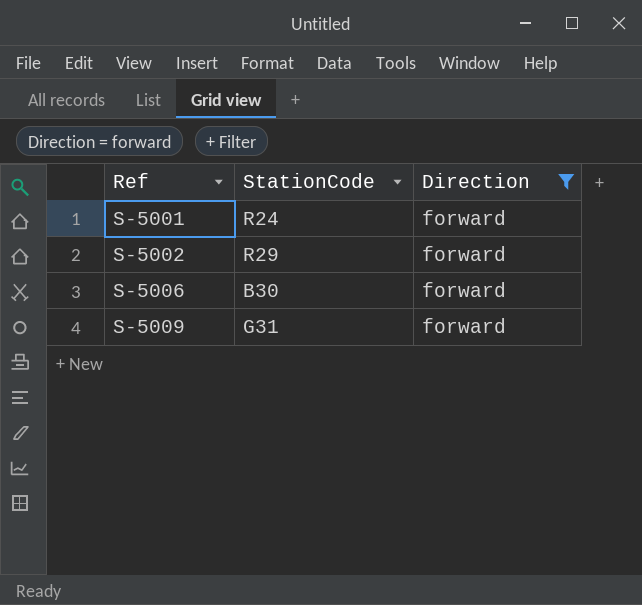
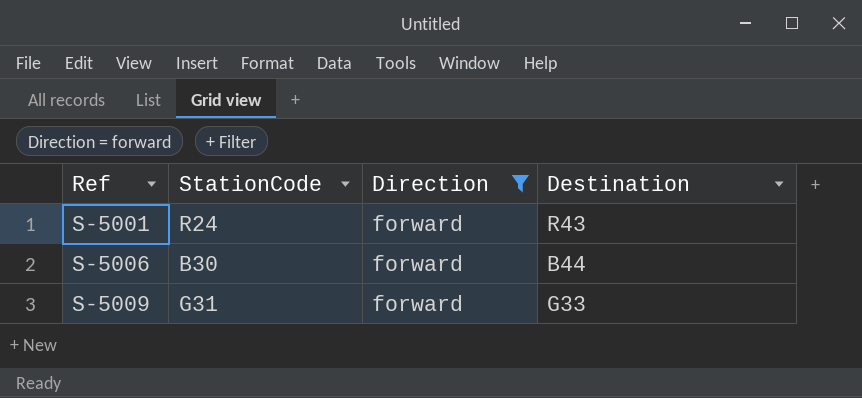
column Destination | position: none -> 4
row S-5002: R29 | forward -> none

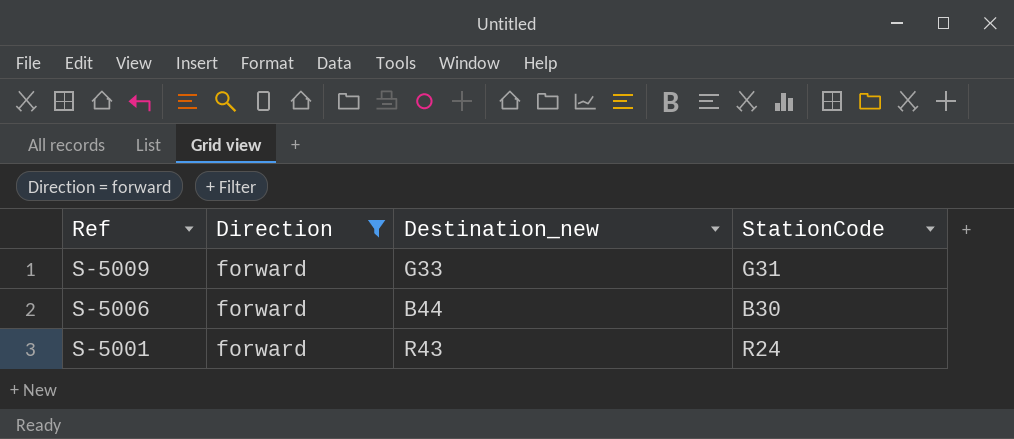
row order: Ref ascending -> Ref descending
column name: Destination -> Destination_new
column StationCode | position: 2 -> 4

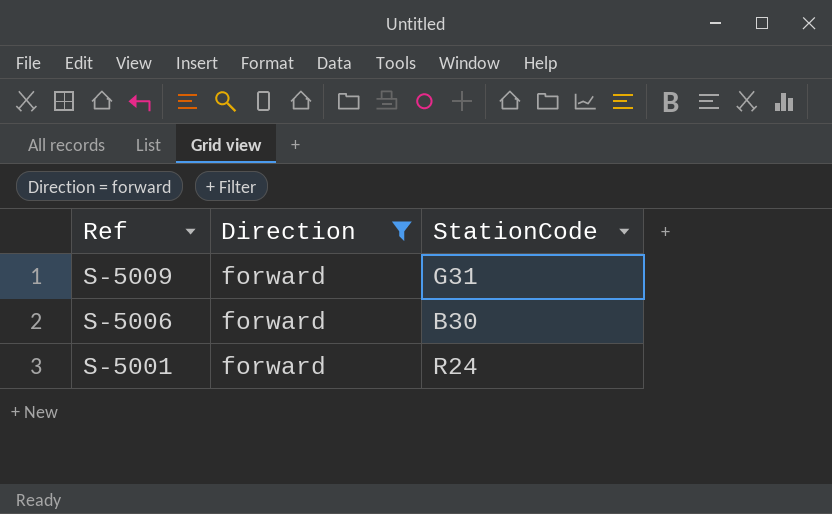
column Destination_new | position: 3 -> none

